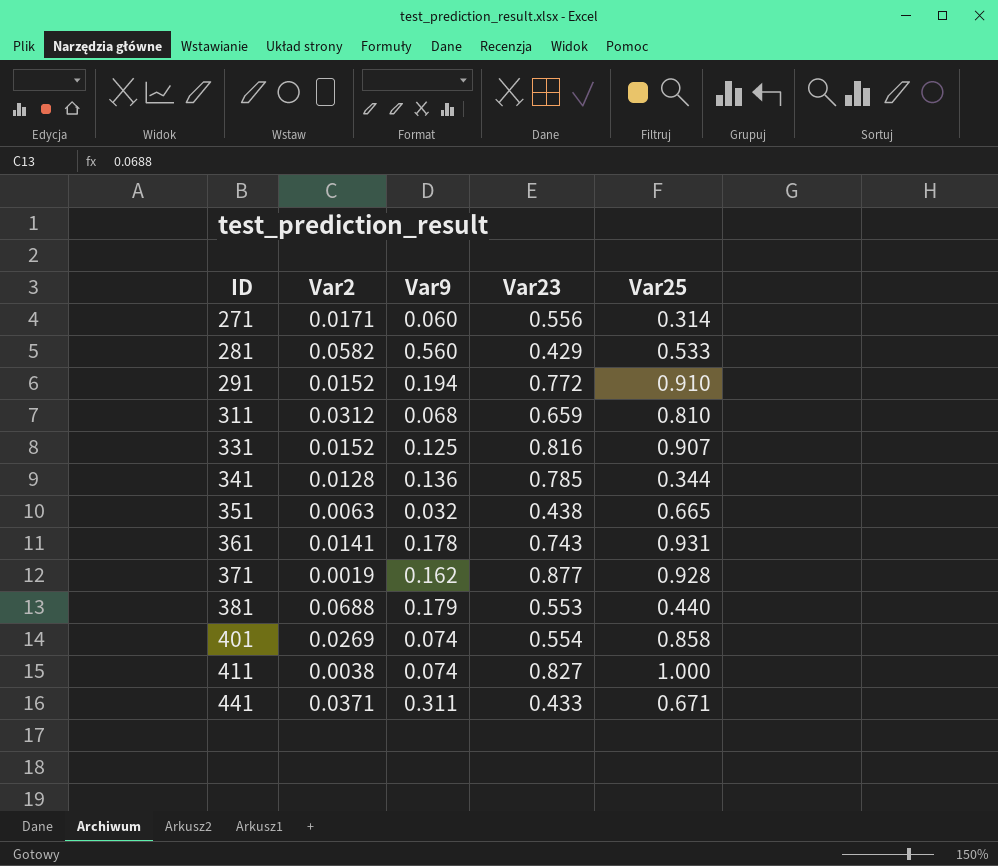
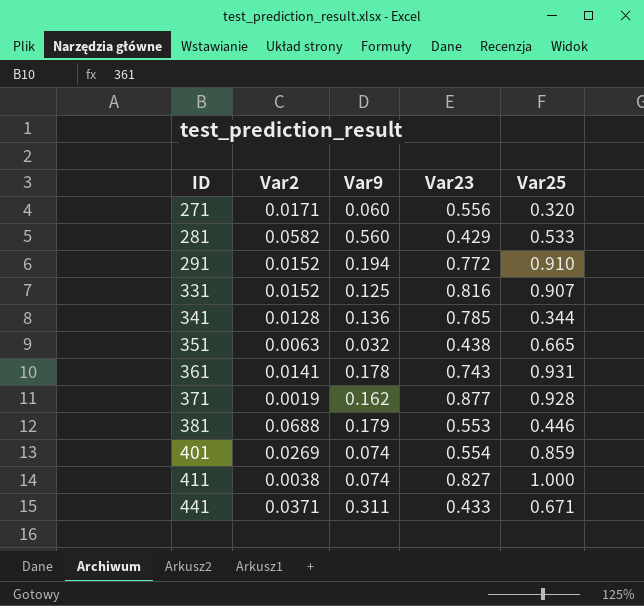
row 311: 0.0312 | 0.068 | 0.659 | 0.810 -> none
271 | Var25: 0.314 -> 0.320
381 | Var25: 0.440 -> 0.446
401 | Var25: 0.858 -> 0.859

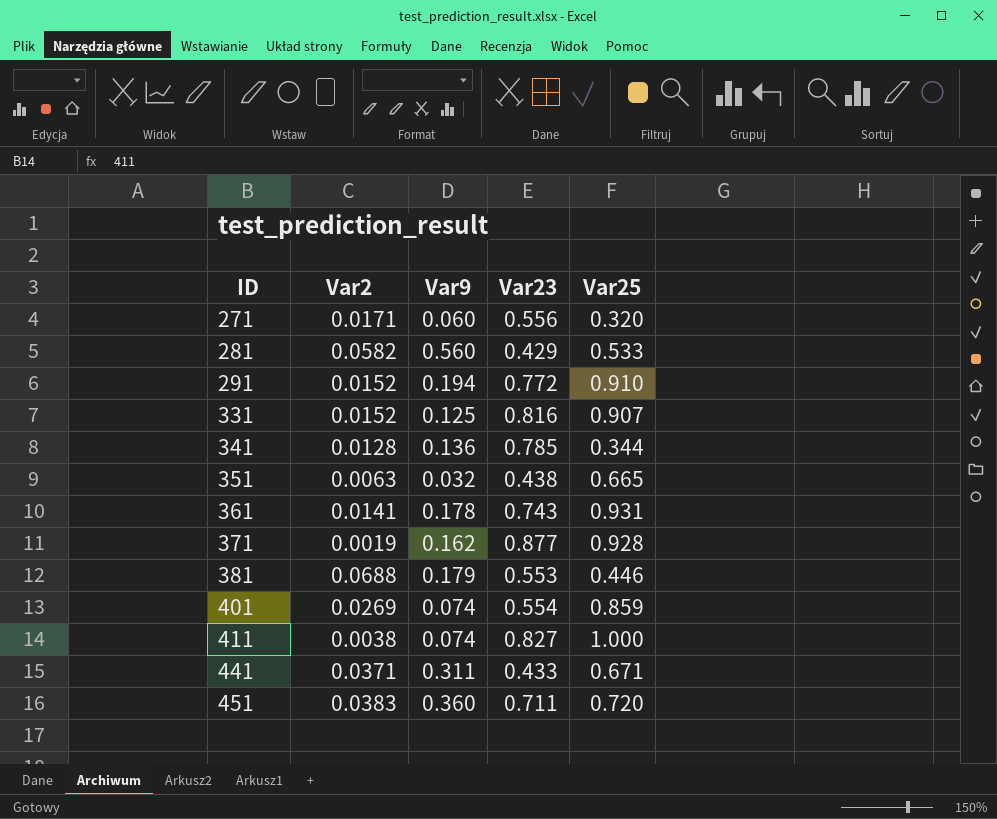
row 451: none -> 0.0383 | 0.360 | 0.711 | 0.720

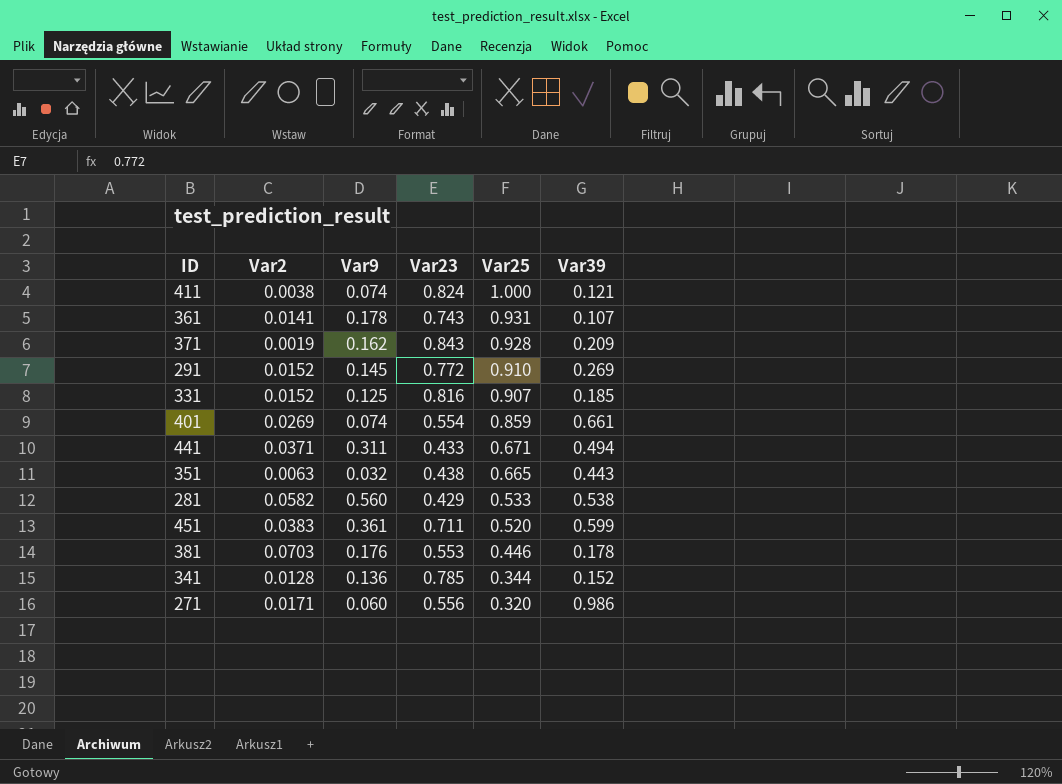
row order: ID ascending -> Var25 descending
column Var39 | position: none -> 6
411 | Var23: 0.827 -> 0.824
371 | Var23: 0.877 -> 0.843
291 | Var9: 0.194 -> 0.145
451 | Var9: 0.360 -> 0.361
451 | Var25: 0.720 -> 0.520
381 | Var2: 0.0688 -> 0.0703
381 | Var9: 0.179 -> 0.176

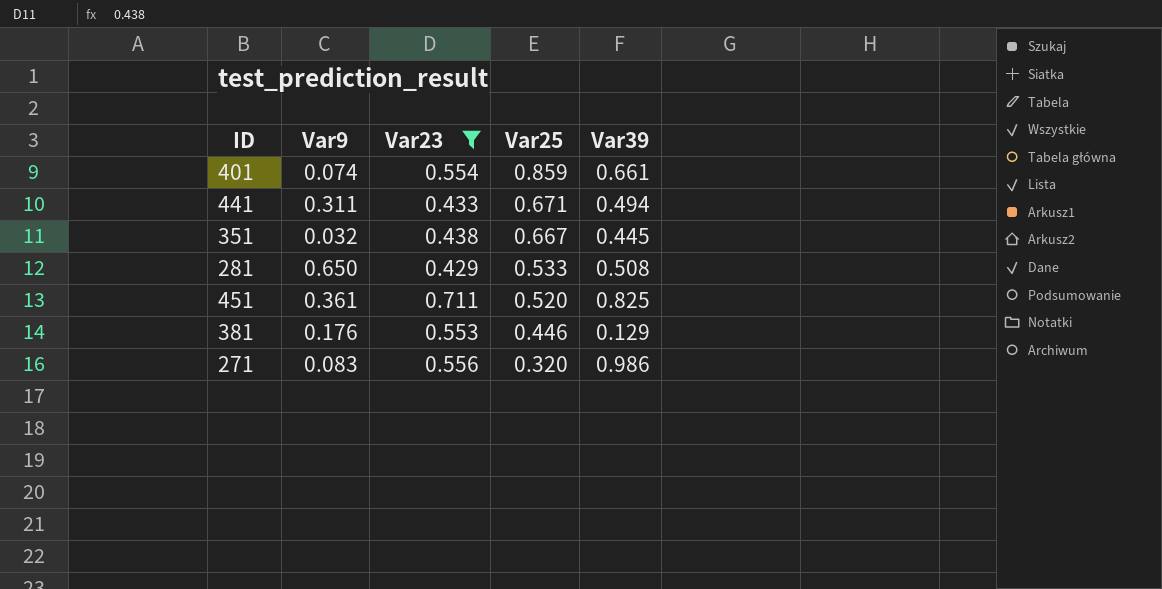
filter: none -> Var23 <= 0.711
column Var2 | position: 2 -> none
351 | Var25: 0.665 -> 0.667
351 | Var39: 0.443 -> 0.445
281 | Var9: 0.560 -> 0.650
281 | Var39: 0.538 -> 0.508
451 | Var39: 0.599 -> 0.825
381 | Var39: 0.178 -> 0.129
271 | Var9: 0.060 -> 0.083

